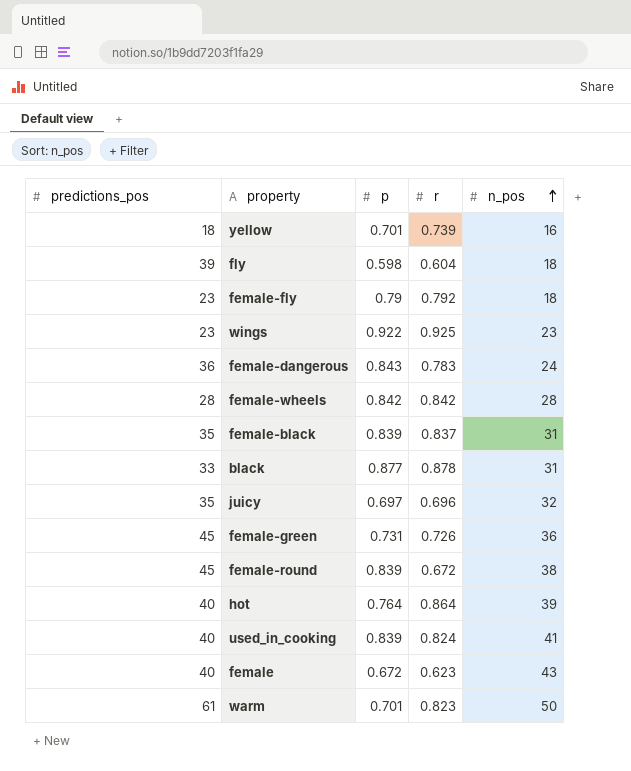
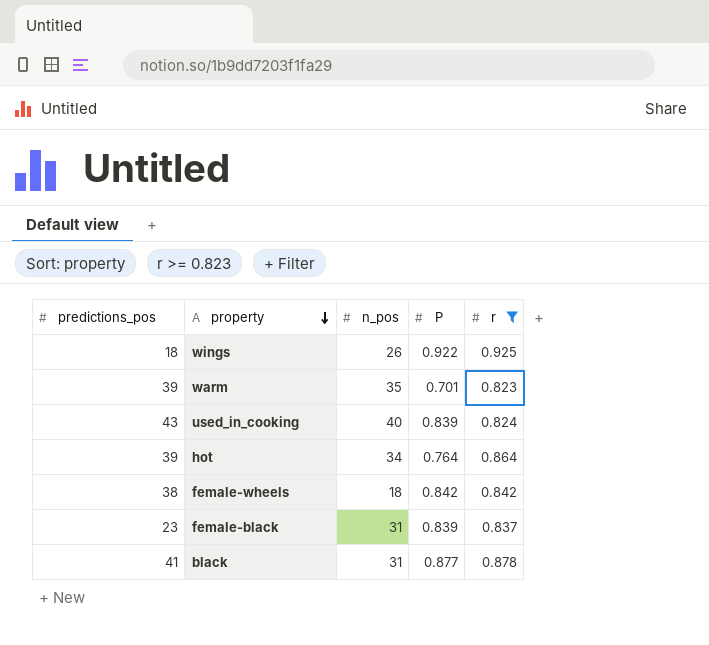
filter: none -> r >= 0.823
row order: n_pos ascending -> property descending
column n_pos | position: 5 -> 3
column name: p -> P
wings | predictions_pos: 23 -> 18
wings | n_pos: 23 -> 26
warm | predictions_pos: 61 -> 39
warm | n_pos: 50 -> 35
used_in_cooking | predictions_pos: 40 -> 43
used_in_cooking | n_pos: 41 -> 40
hot | predictions_pos: 40 -> 39
hot | n_pos: 39 -> 34
female-wheels | predictions_pos: 28 -> 38
female-wheels | n_pos: 28 -> 18
female-black | predictions_pos: 35 -> 23
black | predictions_pos: 33 -> 41

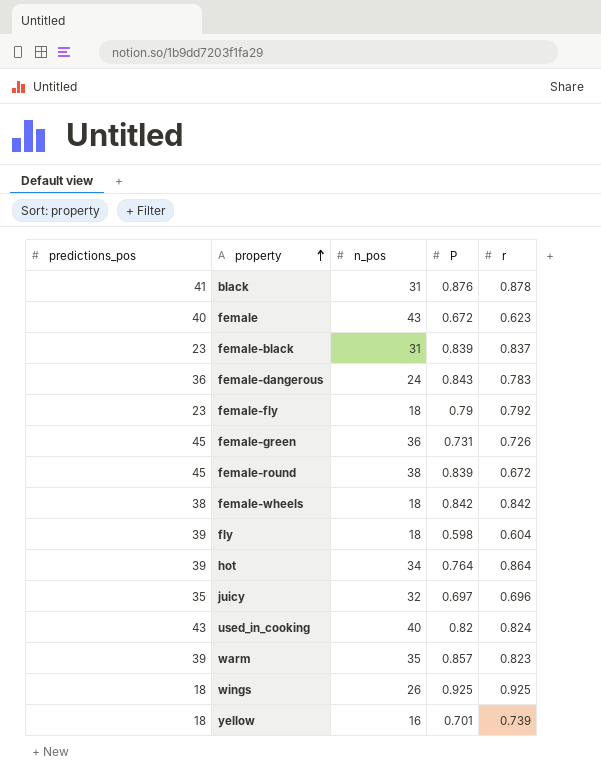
filter: r >= 0.823 -> none
row order: property descending -> property ascending
black | P: 0.877 -> 0.876
used_in_cooking | P: 0.839 -> 0.82
warm | P: 0.701 -> 0.857
wings | P: 0.922 -> 0.925

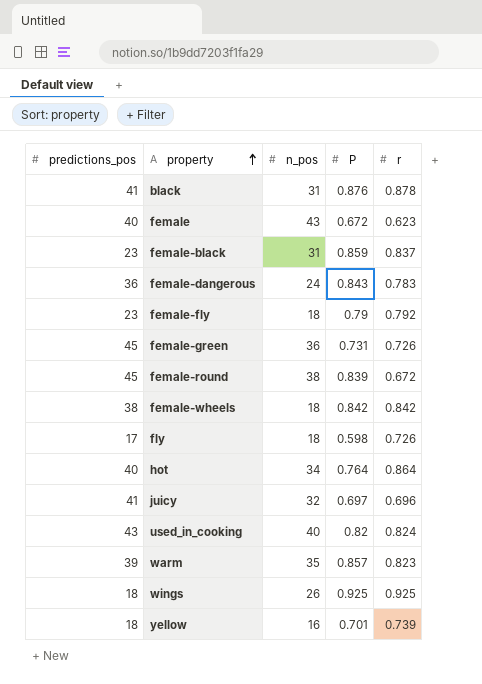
female-black | P: 0.839 -> 0.859
fly | predictions_pos: 39 -> 17
fly | r: 0.604 -> 0.726
hot | predictions_pos: 39 -> 40
juicy | predictions_pos: 35 -> 41

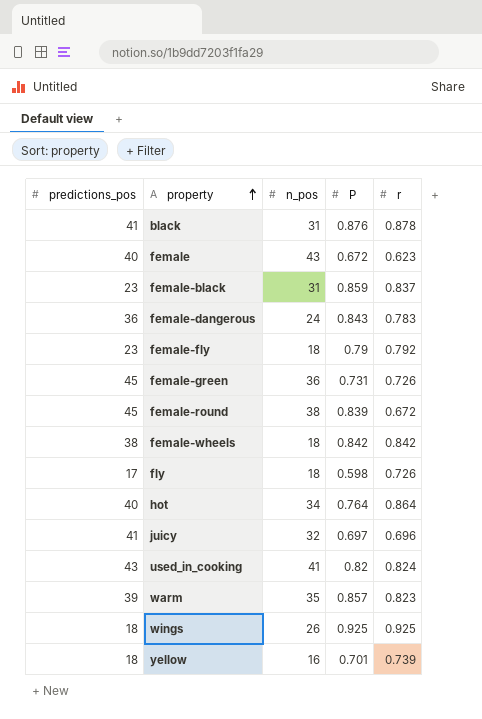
used_in_cooking | n_pos: 40 -> 41

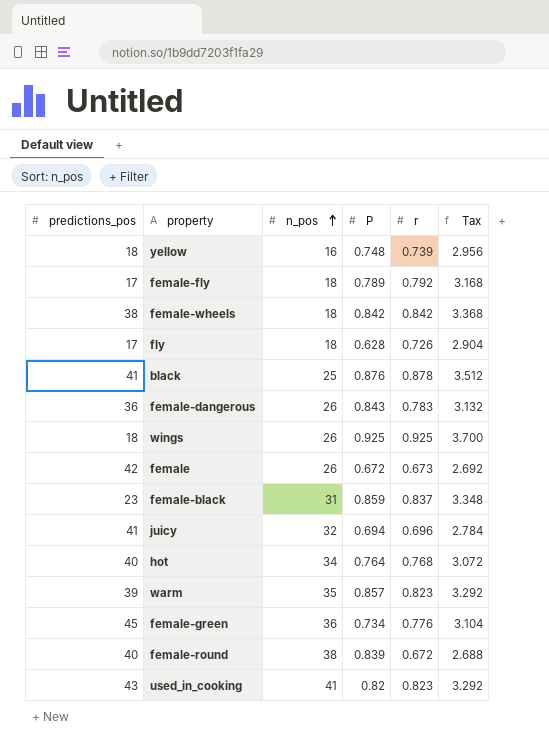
row order: property ascending -> n_pos ascending
column Tax | formula: none -> [r] * 4
yellow | P: 0.701 -> 0.748
female-fly | predictions_pos: 23 -> 17
female-fly | P: 0.79 -> 0.789
fly | P: 0.598 -> 0.628
black | n_pos: 31 -> 25
female-dangerous | n_pos: 24 -> 26
female | predictions_pos: 40 -> 42
female | n_pos: 43 -> 26
female | r: 0.623 -> 0.673
juicy | P: 0.697 -> 0.694
hot | r: 0.864 -> 0.768
female-green | P: 0.731 -> 0.734
female-green | r: 0.726 -> 0.776
female-round | predictions_pos: 45 -> 40
used_in_cooking | r: 0.824 -> 0.823

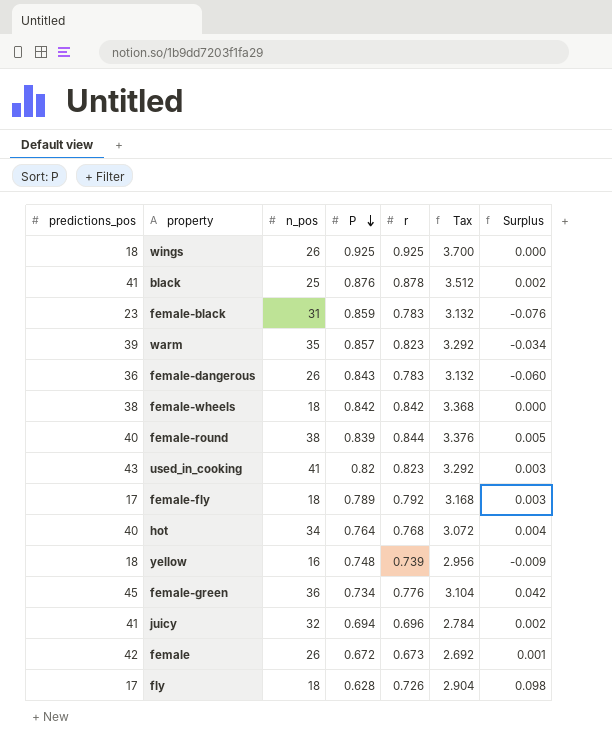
row order: n_pos ascending -> P descending
column Surplus | formula: none -> [r] - [P]
female-black | r: 0.837 -> 0.783
female-black | Tax: 3.348 -> 3.132
female-round | r: 0.672 -> 0.844
female-round | Tax: 2.688 -> 3.376

